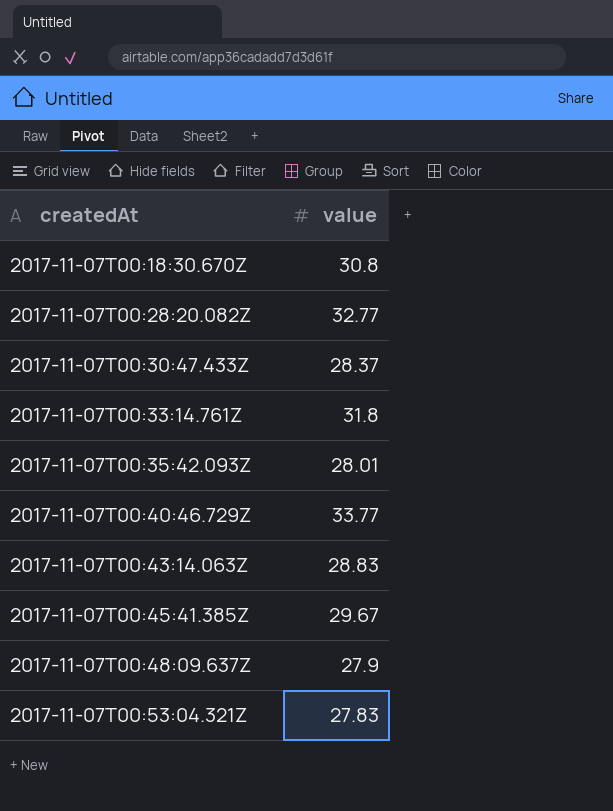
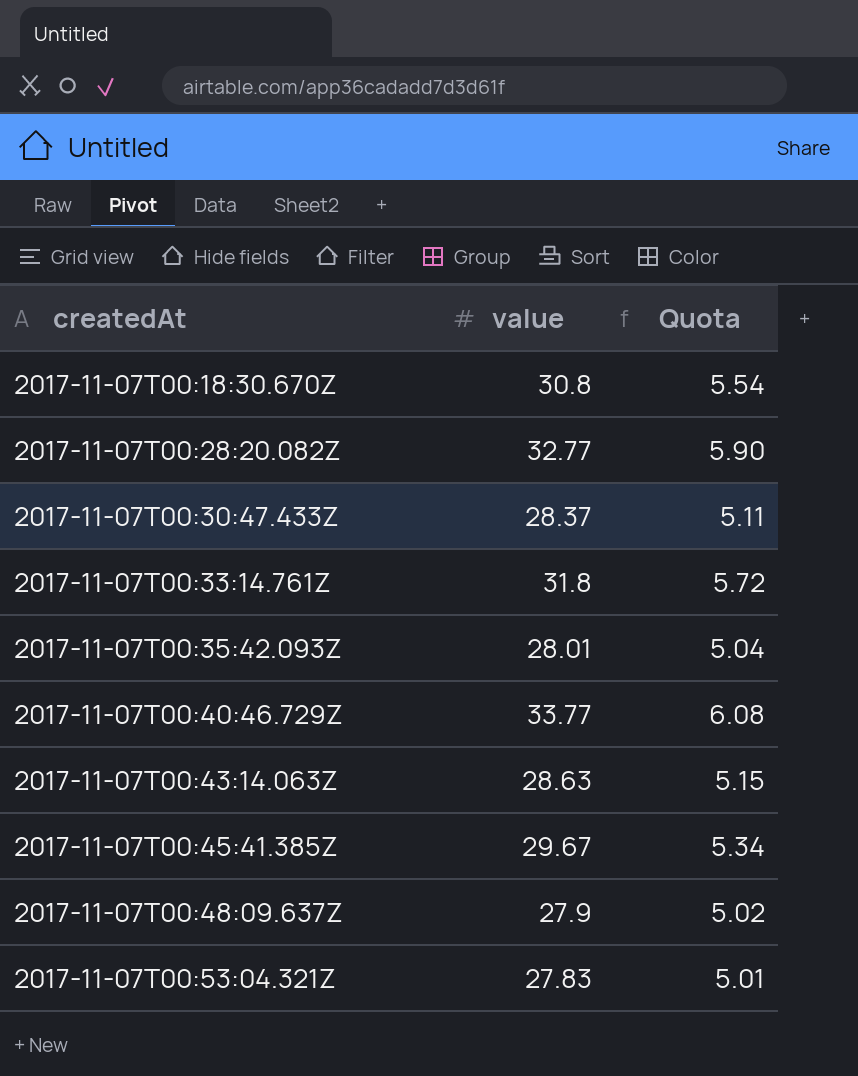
column Quota | formula: none -> [value] * 0.18
2017-11-07T00:43:14.063Z | value: 28.83 -> 28.63

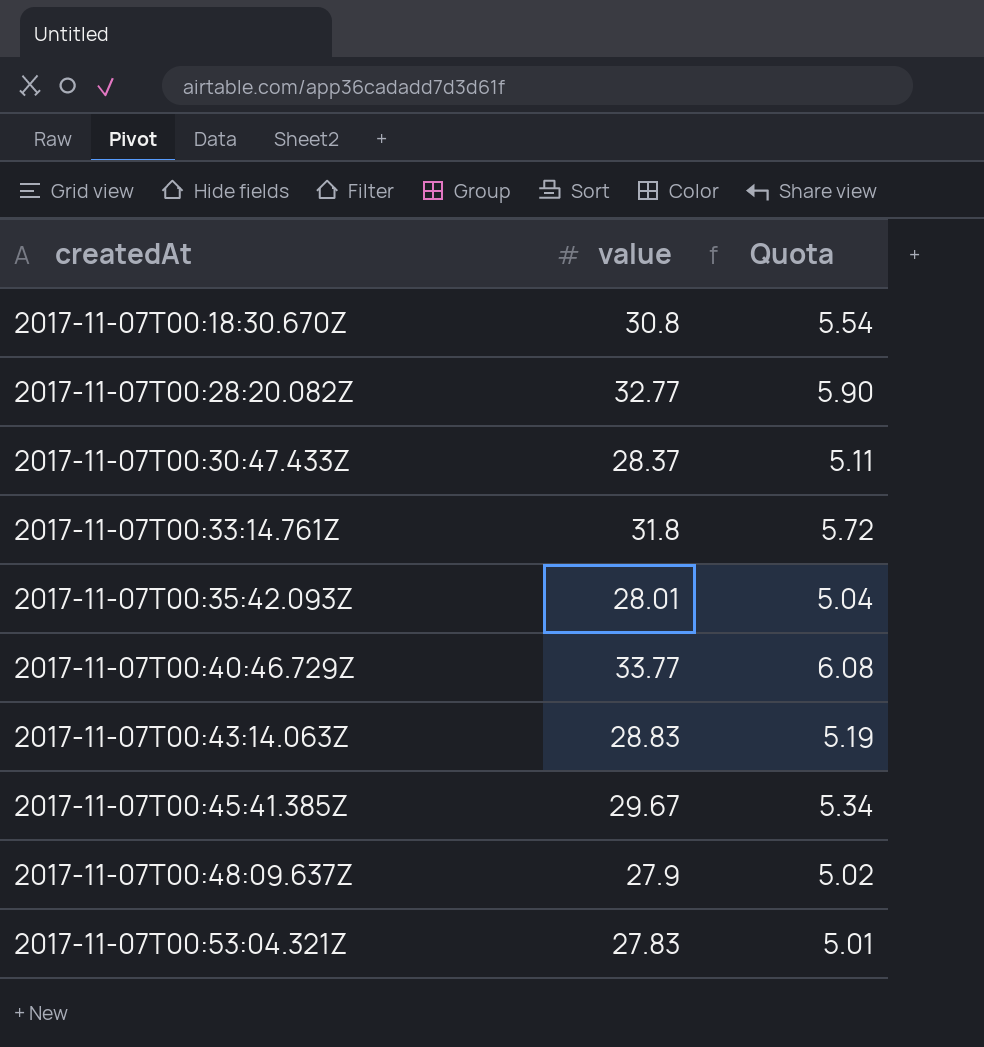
2017-11-07T00:43:14.063Z | value: 28.63 -> 28.83
2017-11-07T00:43:14.063Z | Quota: 5.15 -> 5.19

